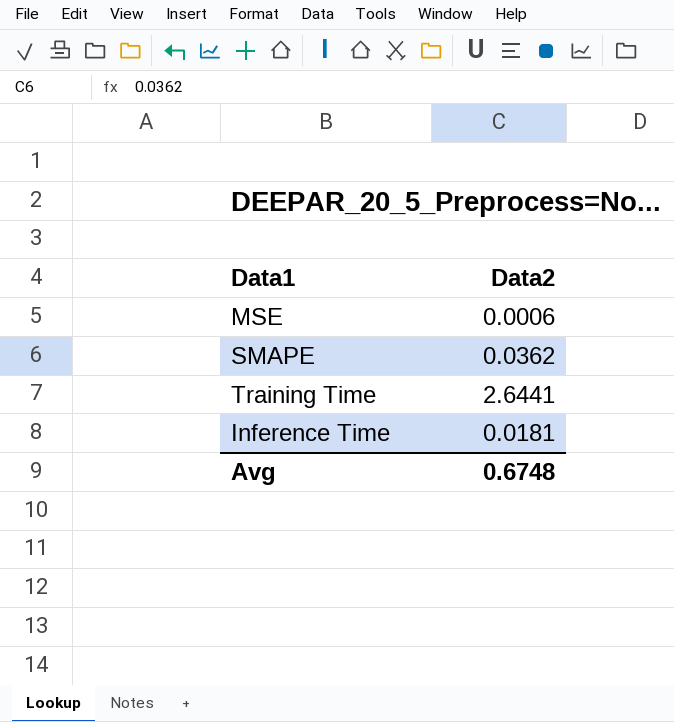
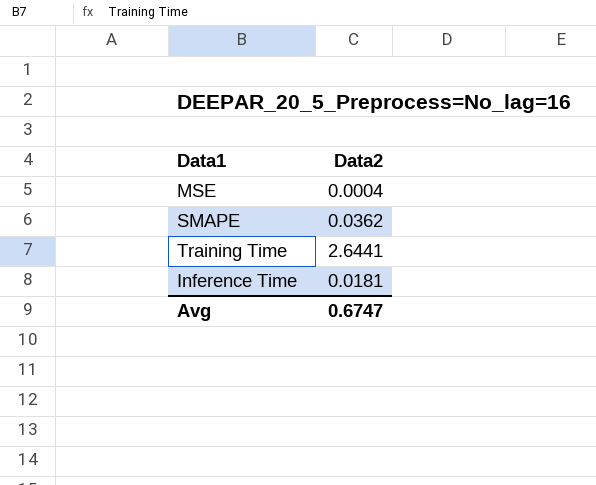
MSE | Data2: 0.0006 -> 0.0004
Avg | Data2: 0.6748 -> 0.6747

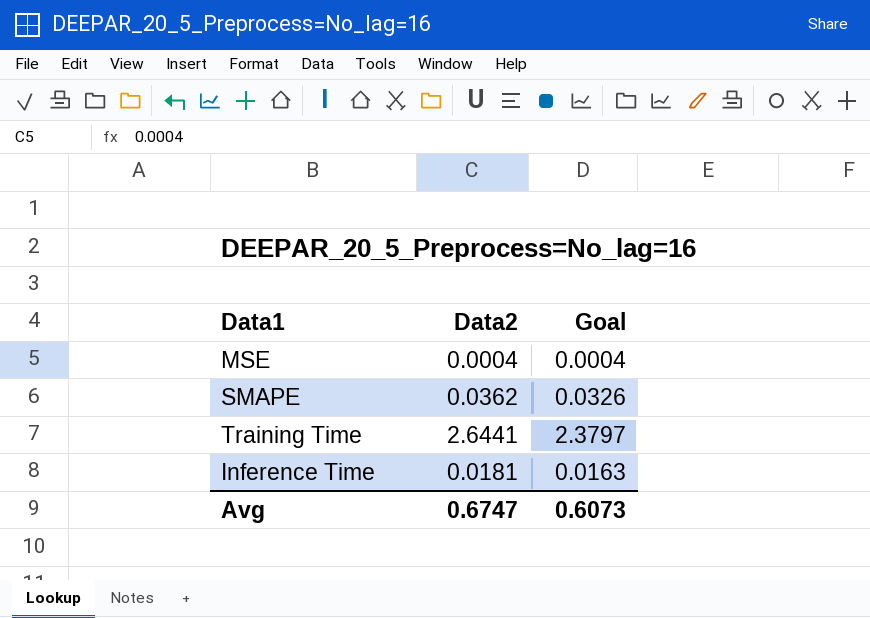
column Goal | formula: none -> [Data2] * 0.9

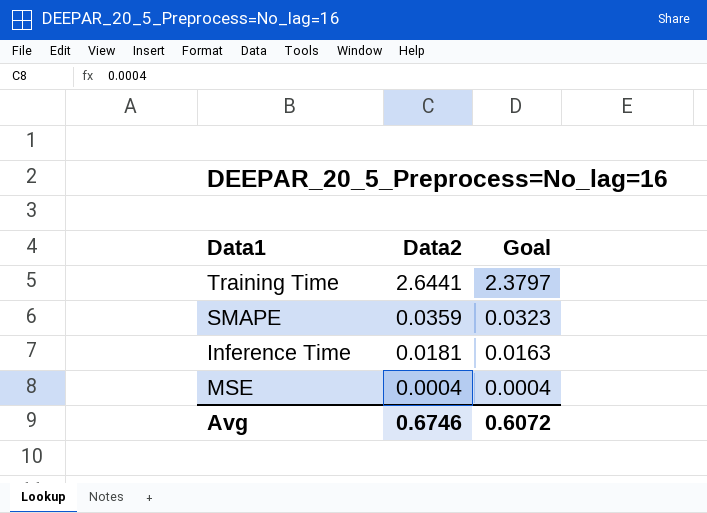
row order: none -> Data2 descending
SMAPE | Data2: 0.0362 -> 0.0359
SMAPE | Goal: 0.0326 -> 0.0323
Avg | Data2: 0.6747 -> 0.6746
Avg | Goal: 0.6073 -> 0.6072

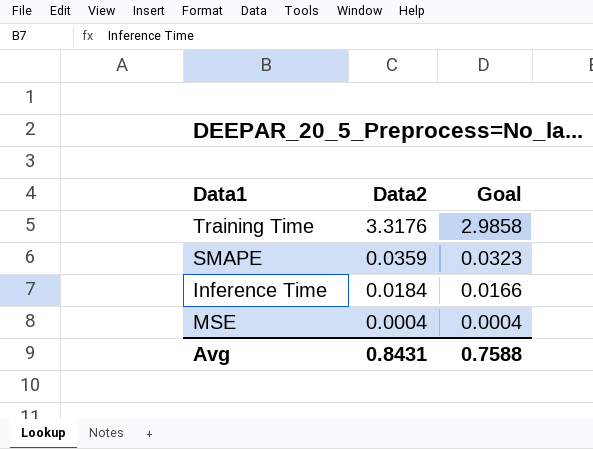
Training Time | Data2: 2.6441 -> 3.3176
Training Time | Goal: 2.3797 -> 2.9858
Inference Time | Data2: 0.0181 -> 0.0184
Inference Time | Goal: 0.0163 -> 0.0166
Avg | Data2: 0.6746 -> 0.8431
Avg | Goal: 0.6072 -> 0.7588

